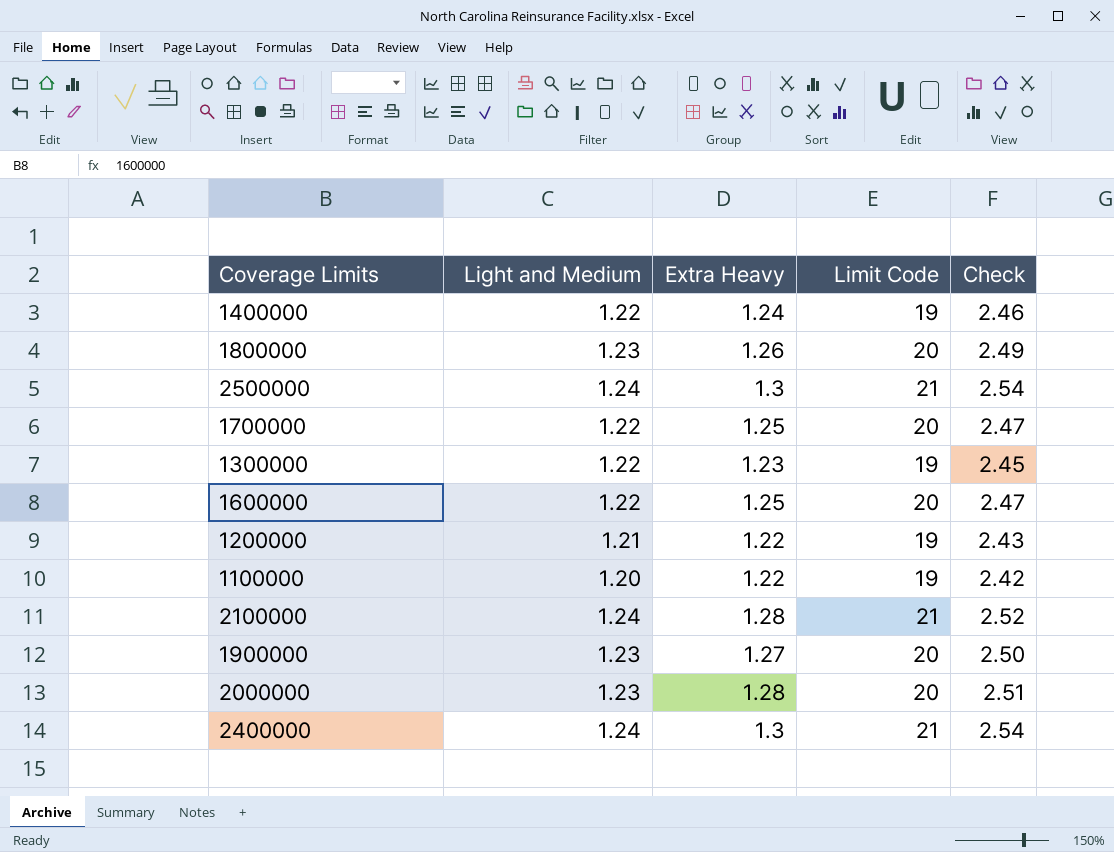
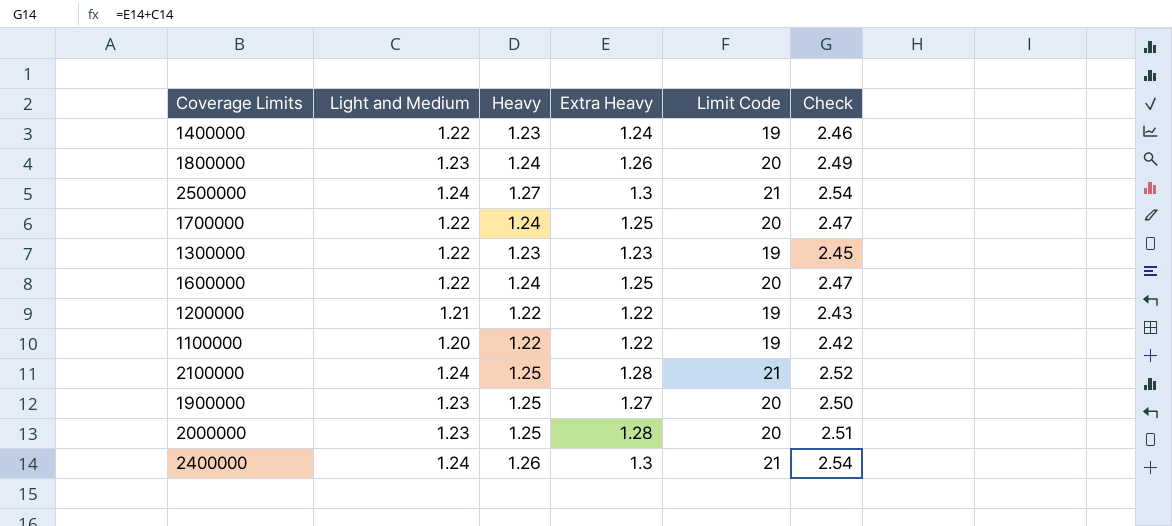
column Heavy | position: none -> 3

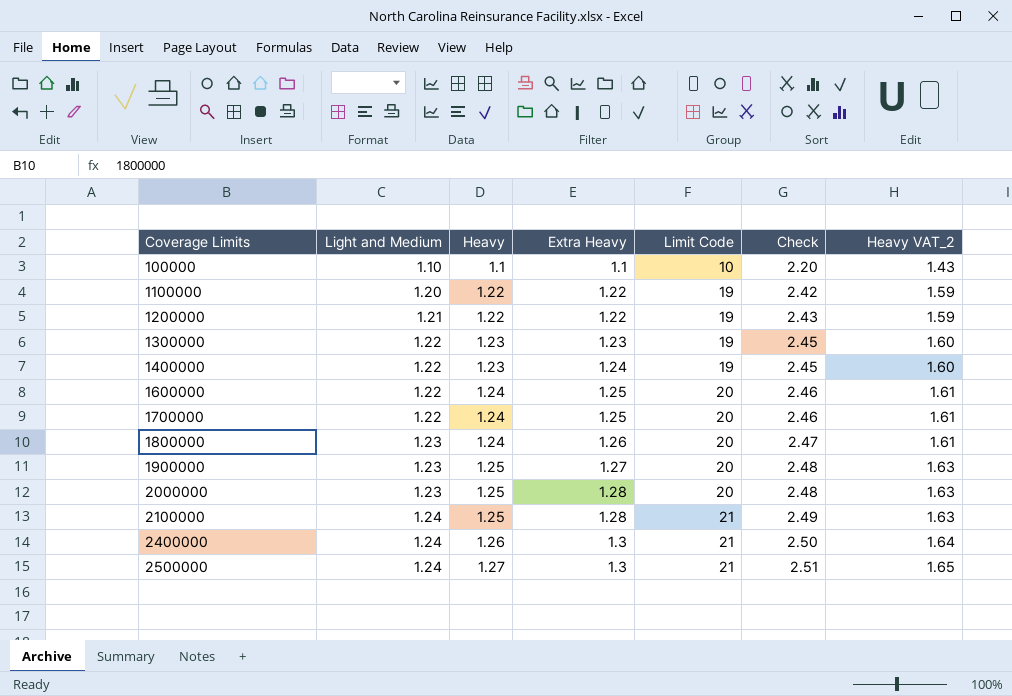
row order: none -> Coverage Limits ascending
column Check | formula: [Light and Medium] + [Extra Heavy] -> [Light and Medium] + [Heavy]
column Heavy VAT_2 | formula: none -> [Heavy] * 1.3
row 100000: none -> 1.10 | 1.1 | 1.1 | 10 | 2.20 | 1.43

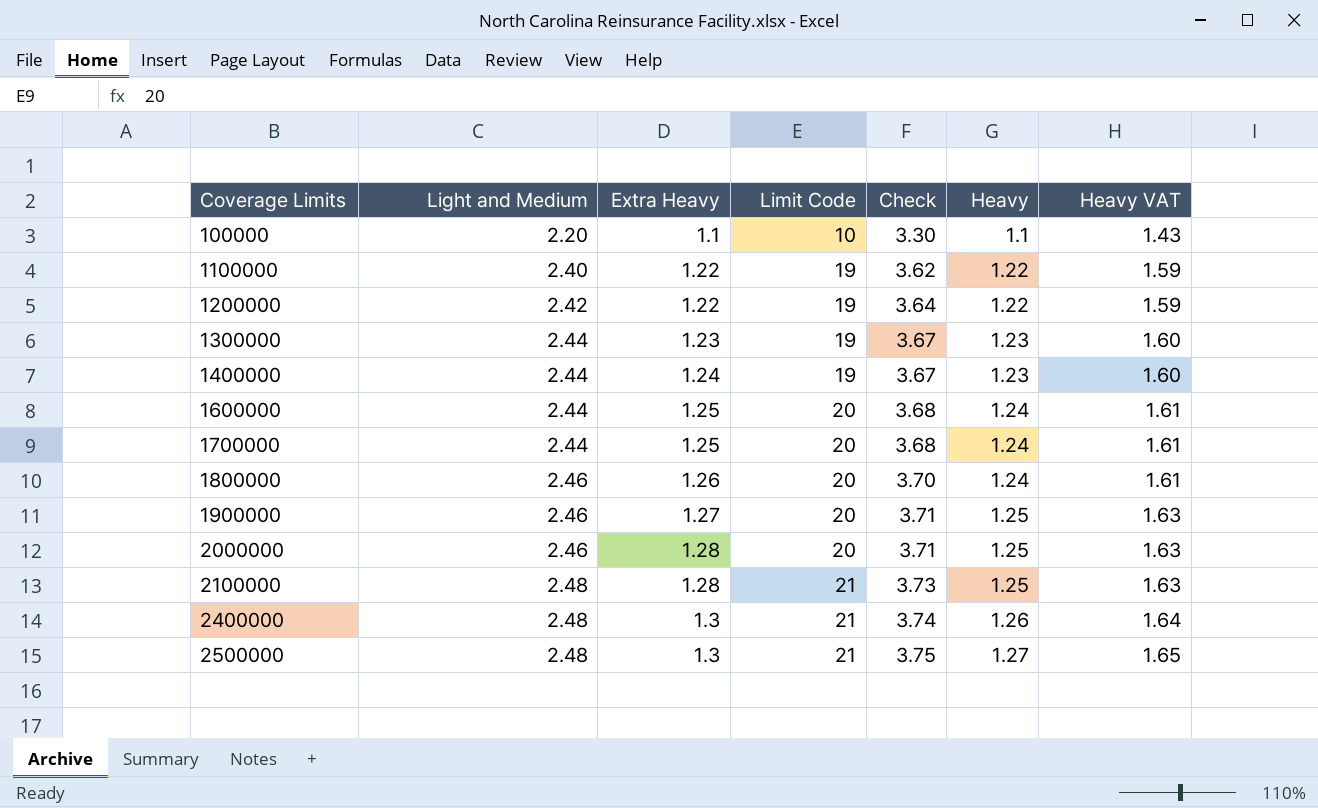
column Heavy | position: 3 -> 6
column name: Heavy VAT_2 -> Heavy VAT
100000 | Light and Medium: 1.10 -> 2.20
100000 | Check: 2.20 -> 3.30
1100000 | Light and Medium: 1.20 -> 2.40
1100000 | Check: 2.42 -> 3.62
1200000 | Light and Medium: 1.21 -> 2.42
1200000 | Check: 2.43 -> 3.64
1300000 | Light and Medium: 1.22 -> 2.44
1300000 | Check: 2.45 -> 3.67
1400000 | Light and Medium: 1.22 -> 2.44
1400000 | Check: 2.45 -> 3.67
1600000 | Light and Medium: 1.22 -> 2.44
1600000 | Check: 2.46 -> 3.68
1700000 | Light and Medium: 1.22 -> 2.44
1700000 | Check: 2.46 -> 3.68
1800000 | Light and Medium: 1.23 -> 2.46
1800000 | Check: 2.47 -> 3.70
1900000 | Light and Medium: 1.23 -> 2.46
1900000 | Check: 2.48 -> 3.71
2000000 | Light and Medium: 1.23 -> 2.46
2000000 | Check: 2.48 -> 3.71
2100000 | Light and Medium: 1.24 -> 2.48
2100000 | Check: 2.49 -> 3.73
2400000 | Light and Medium: 1.24 -> 2.48
2400000 | Check: 2.50 -> 3.74
2500000 | Light and Medium: 1.24 -> 2.48
2500000 | Check: 2.51 -> 3.75

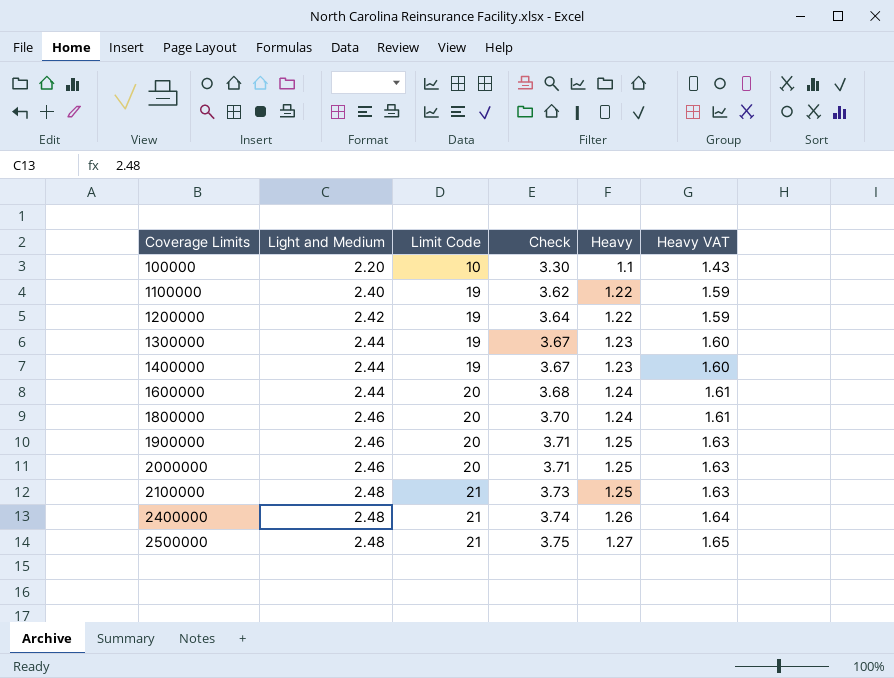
column Extra Heavy | position: 3 -> none
row 1700000: 2.44 | 1.25 | 20 | 3.68 | 1.24 | 1.61 -> none

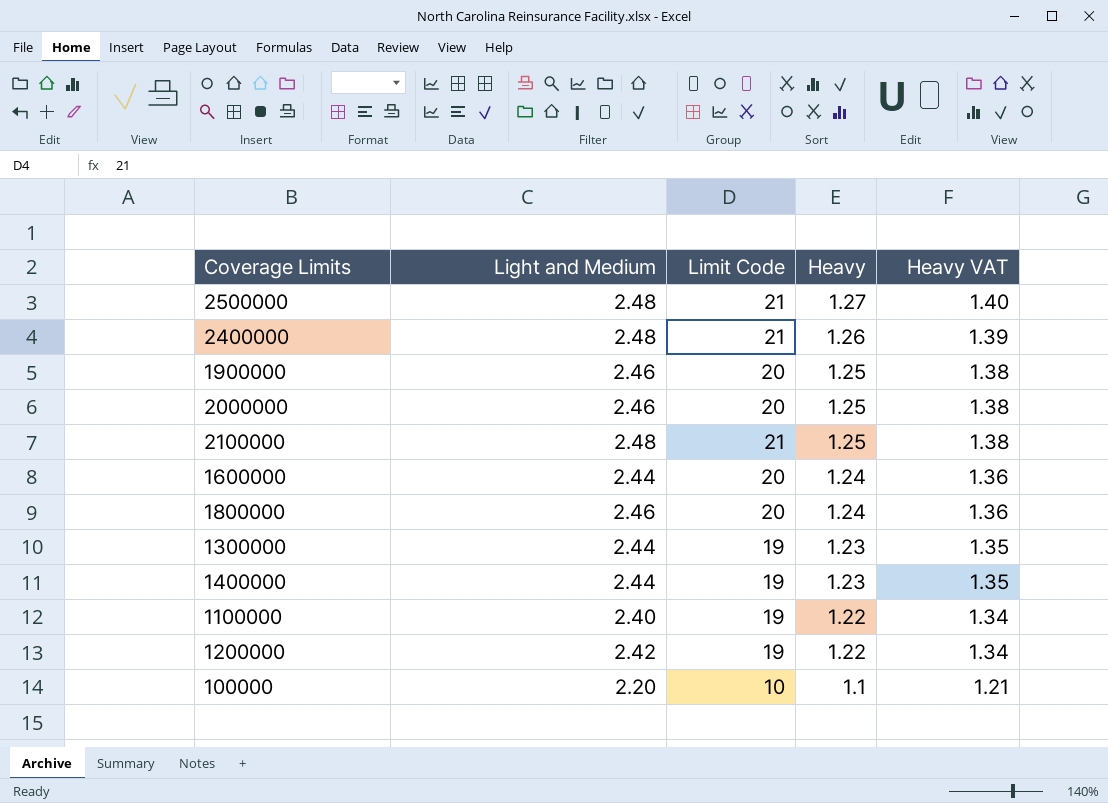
row order: Coverage Limits ascending -> Heavy descending
column Check | formula: [Light and Medium] + [Heavy] -> none
column Heavy VAT | formula: [Heavy] * 1.3 -> [Heavy] * 1.1

